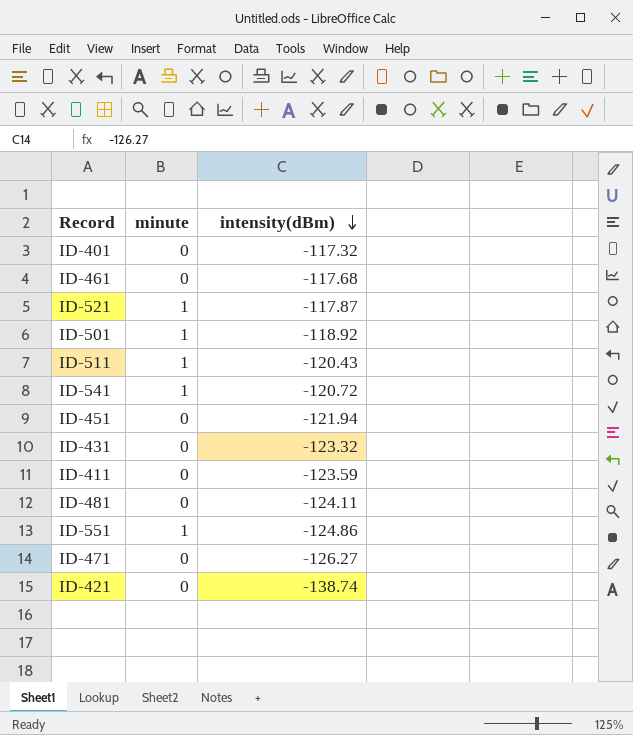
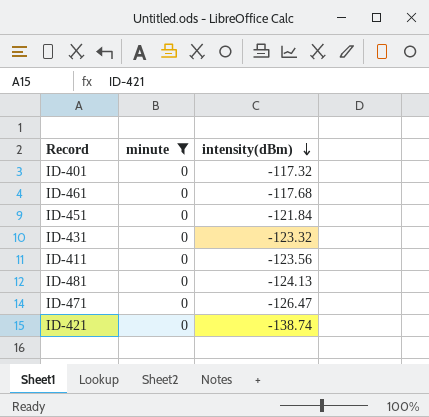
filter: none -> minute = 0
ID-451 | intensity(dBm): -121.94 -> -121.84
ID-411 | intensity(dBm): -123.59 -> -123.56
ID-481 | intensity(dBm): -124.11 -> -124.13
ID-471 | intensity(dBm): -126.27 -> -126.47

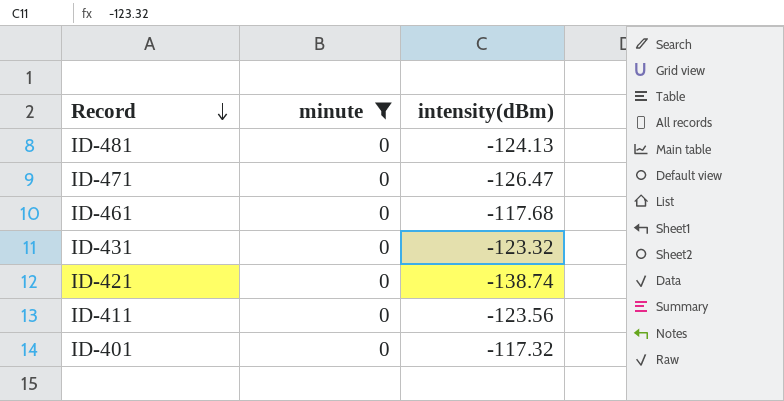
row order: intensity(dBm) descending -> Record descending
row ID-451: 0 | -121.84 -> none

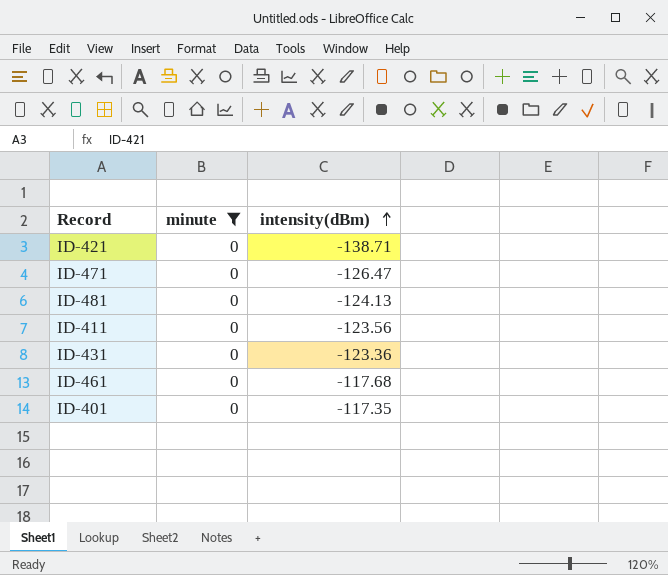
row order: Record descending -> intensity(dBm) ascending
ID-421 | intensity(dBm): -138.74 -> -138.71
ID-431 | intensity(dBm): -123.32 -> -123.36
ID-401 | intensity(dBm): -117.32 -> -117.35

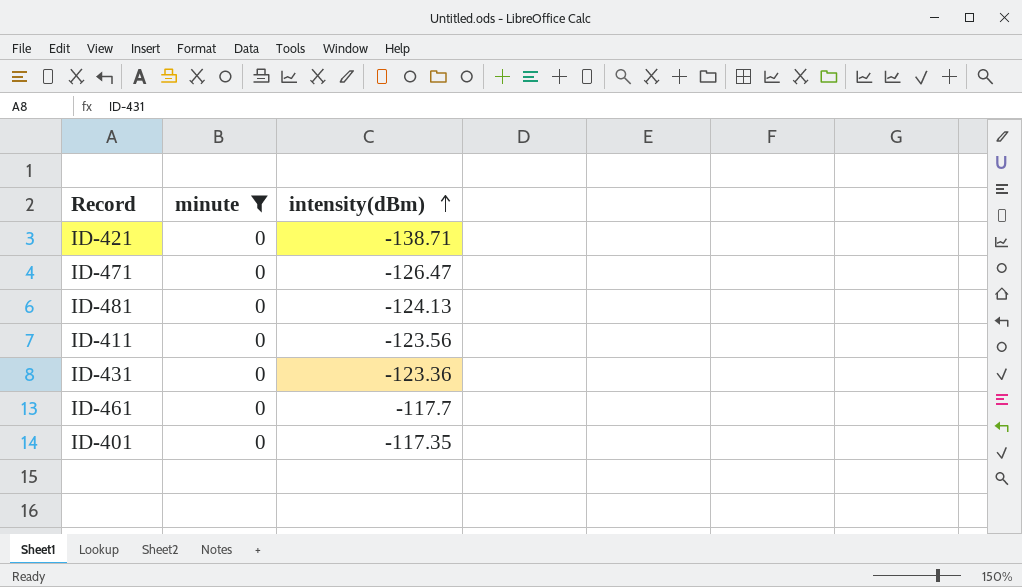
ID-461 | intensity(dBm): -117.68 -> -117.7

